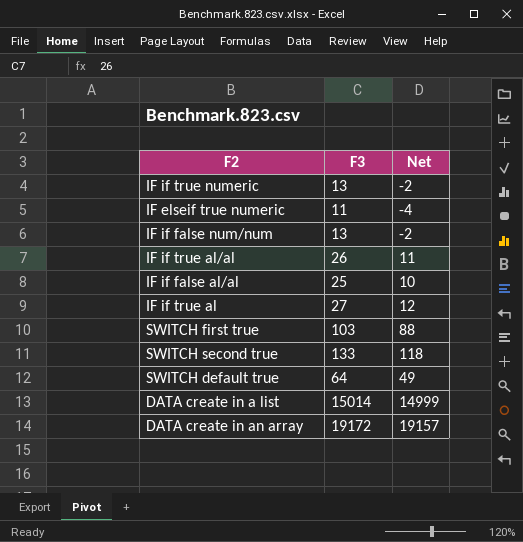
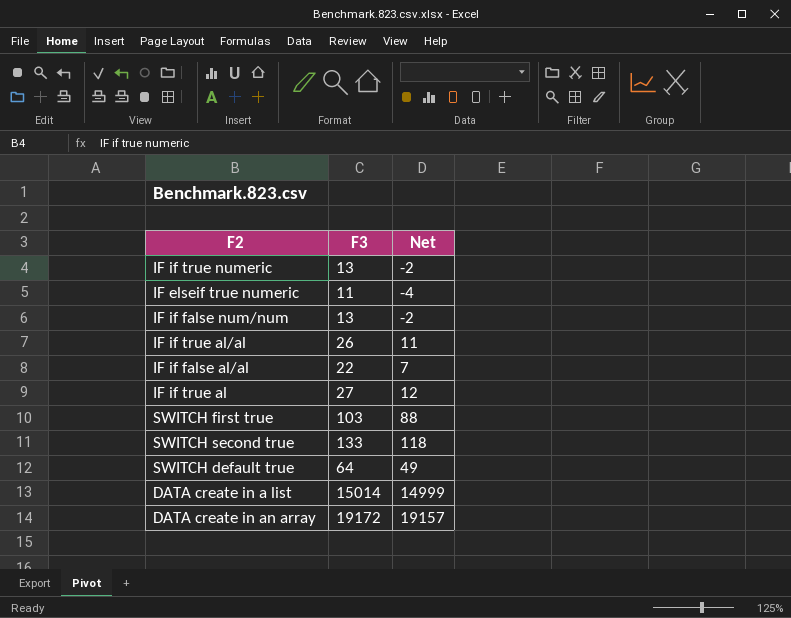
IF if false al/al | F3: 25 -> 22
IF if false al/al | Net: 10 -> 7

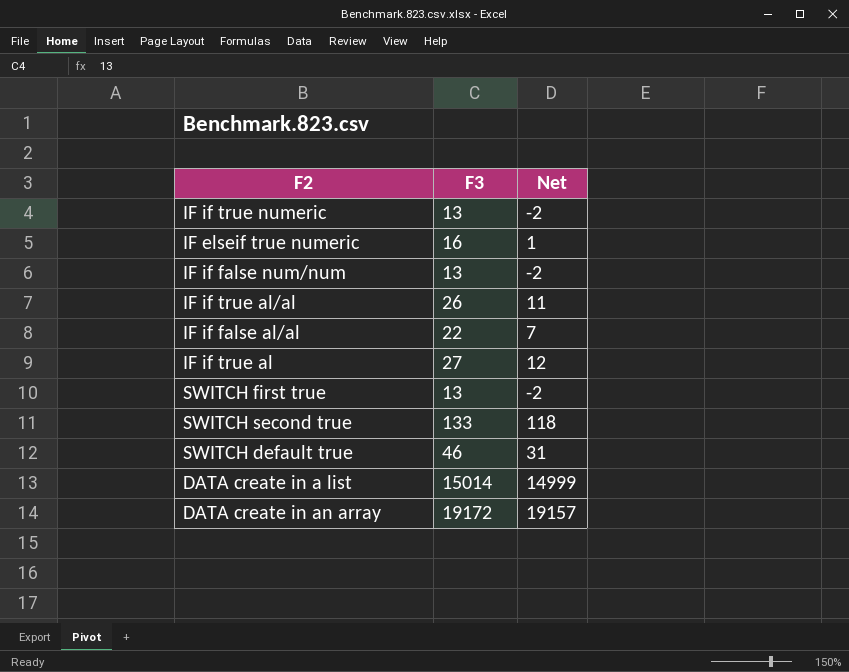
IF elseif true numeric | F3: 11 -> 16
IF elseif true numeric | Net: -4 -> 1
SWITCH first true | F3: 103 -> 13
SWITCH first true | Net: 88 -> -2
SWITCH default true | F3: 64 -> 46
SWITCH default true | Net: 49 -> 31

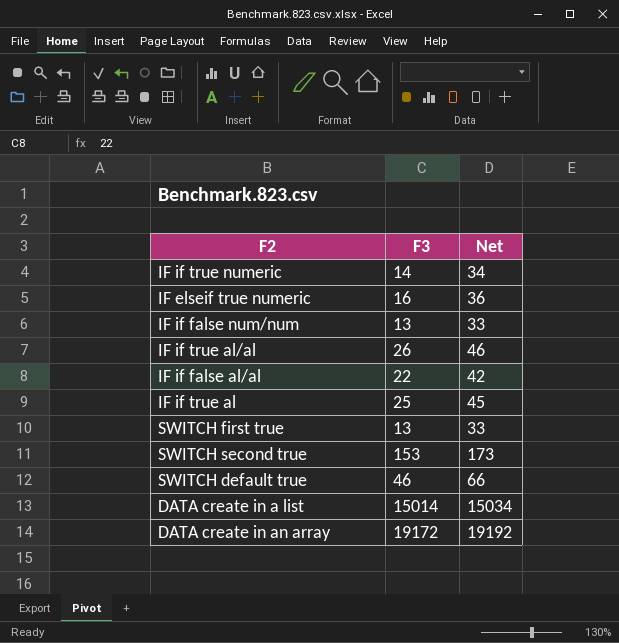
column Net | formula: [F3] - 15 -> [F3] + 20
IF if true numeric | F3: 13 -> 14
IF if true al | F3: 27 -> 25
SWITCH second true | F3: 133 -> 153

